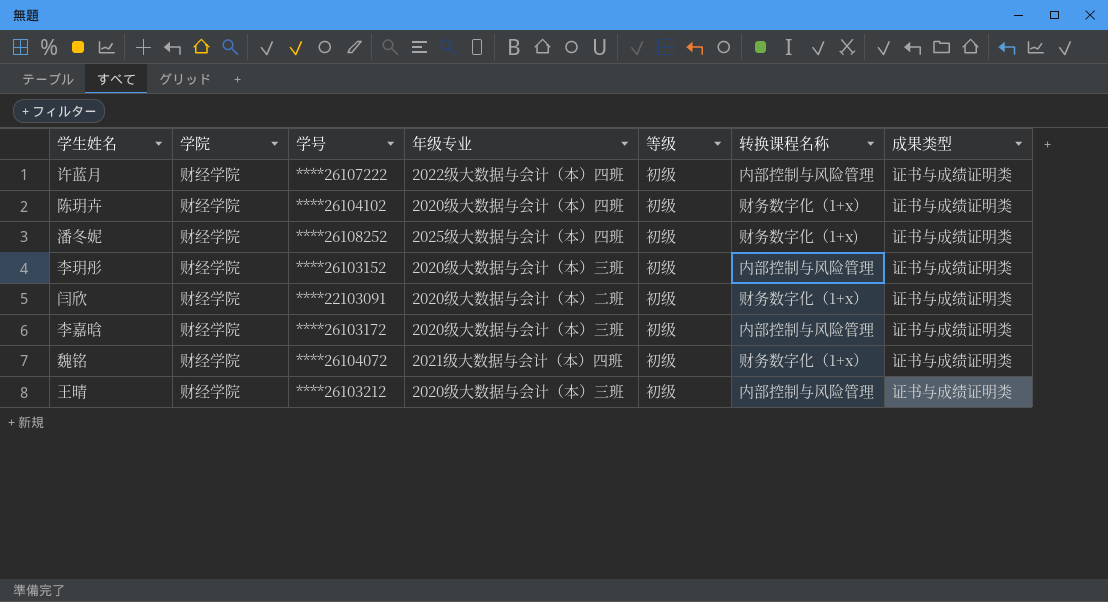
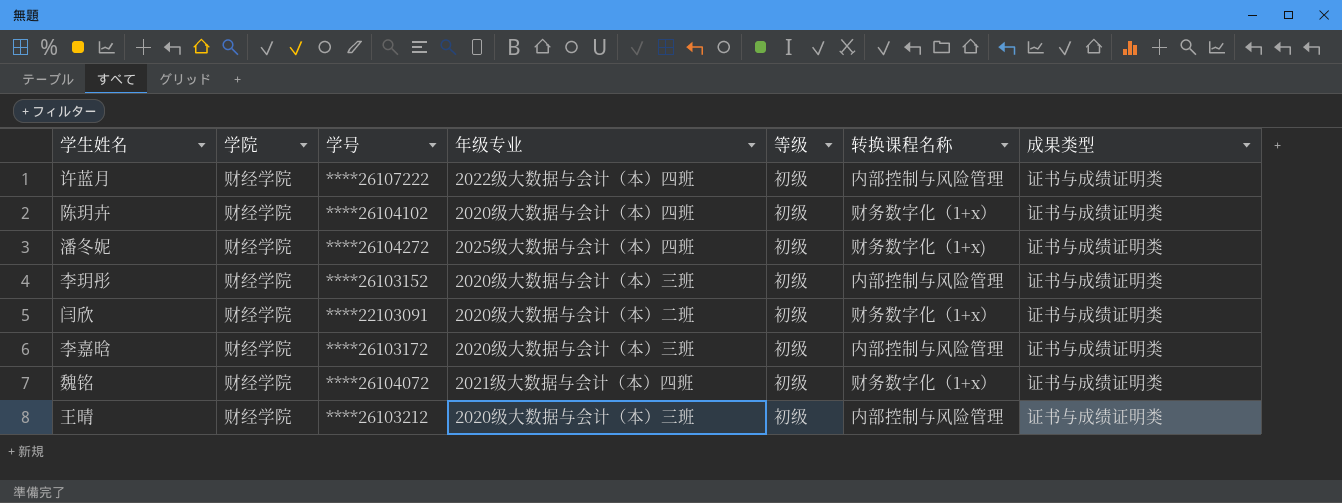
潘冬妮 | 学号: ****26108252 -> ****26104272

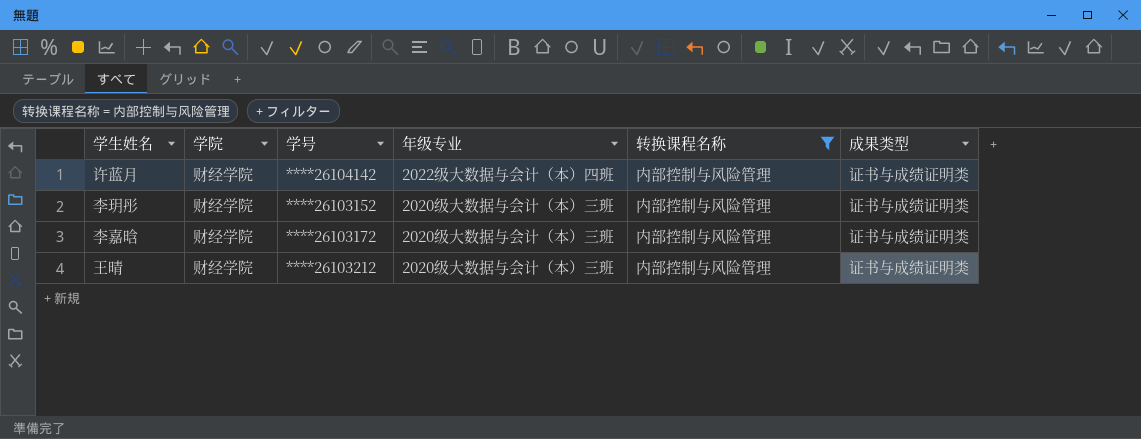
filter: none -> 转换课程名称 = 内部控制与风险管理
column 等级 | position: 5 -> none
许蓝月 | 学号: ****26107222 -> ****26104142

